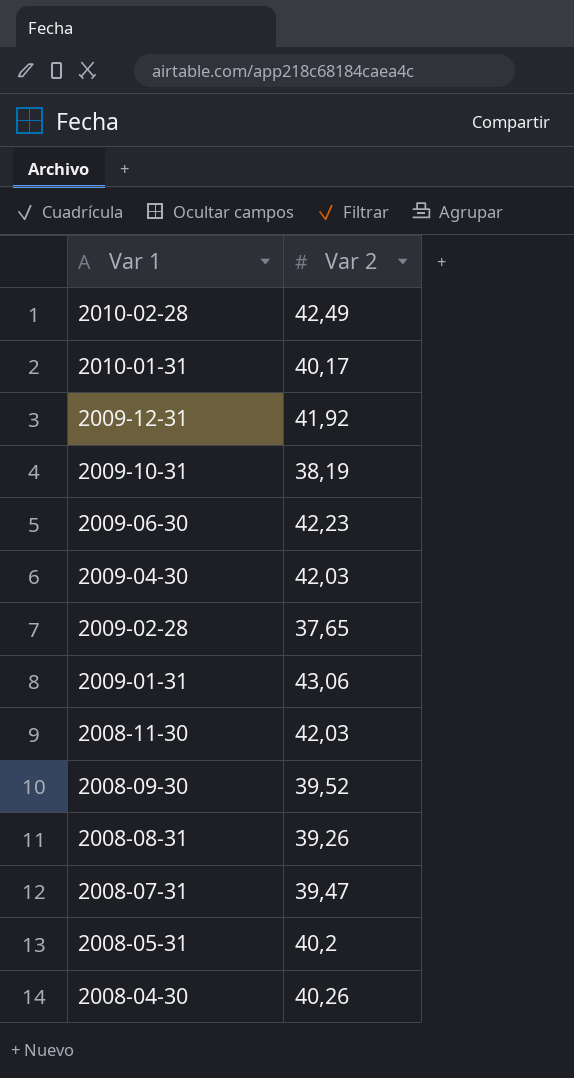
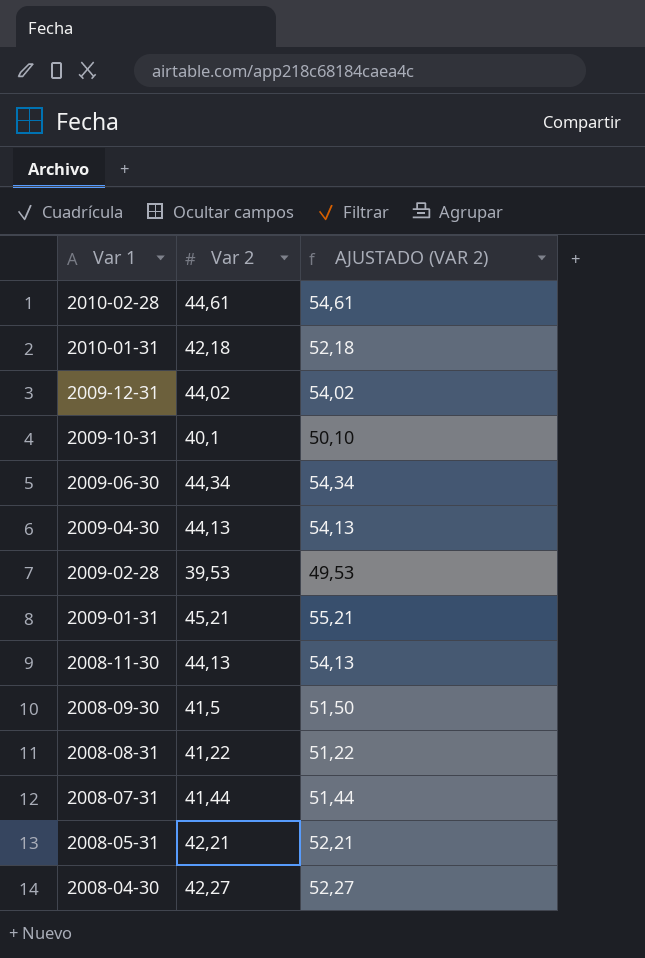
column AJUSTADO (VAR 2) | formula: none -> [Var 2] + 10
2010-02-28 | Var 2: 42,49 -> 44,61
2010-01-31 | Var 2: 40,17 -> 42,18
2009-12-31 | Var 2: 41,92 -> 44,02
2009-10-31 | Var 2: 38,19 -> 40,1
2009-06-30 | Var 2: 42,23 -> 44,34
2009-04-30 | Var 2: 42,03 -> 44,13
2009-02-28 | Var 2: 37,65 -> 39,53
2009-01-31 | Var 2: 43,06 -> 45,21
2008-11-30 | Var 2: 42,03 -> 44,13
2008-09-30 | Var 2: 39,52 -> 41,5
2008-08-31 | Var 2: 39,26 -> 41,22
2008-07-31 | Var 2: 39,47 -> 41,44
2008-05-31 | Var 2: 40,2 -> 42,21
2008-04-30 | Var 2: 40,26 -> 42,27

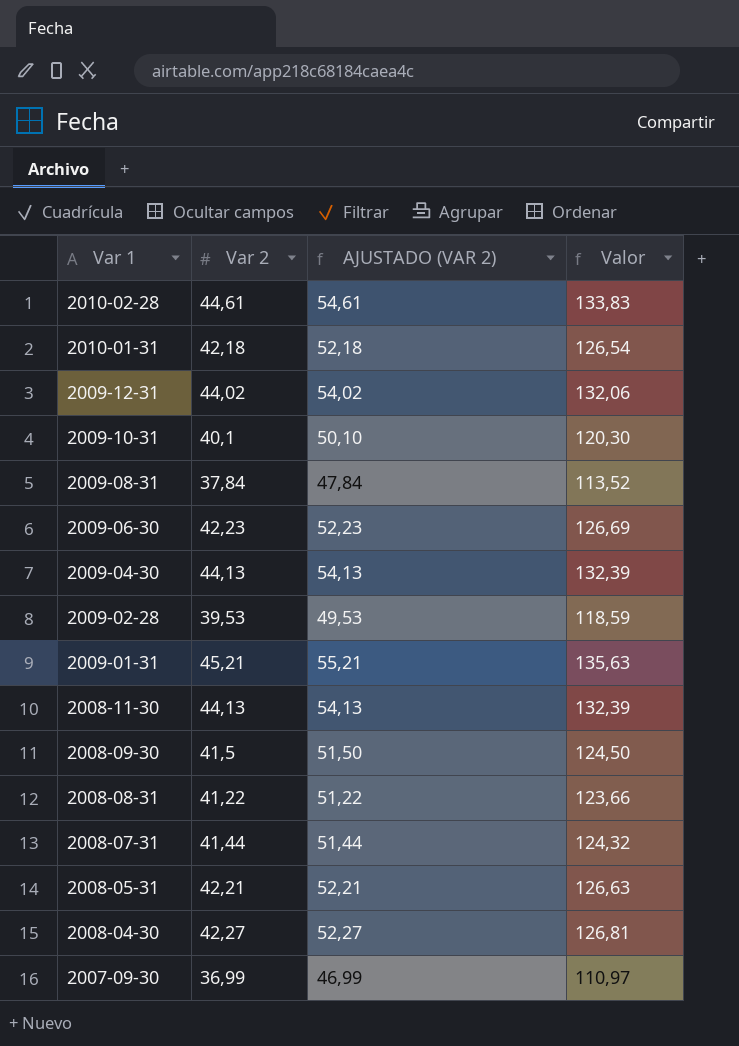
column Valor | formula: none -> [Var 2] * 3
row 2009-08-31: none -> 37,84 | 47,84 | 113,52
2009-06-30 | Var 2: 44,34 -> 42,23
2009-06-30 | AJUSTADO (VAR 2): 54,34 -> 52,23
row 2007-09-30: none -> 36,99 | 46,99 | 110,97

